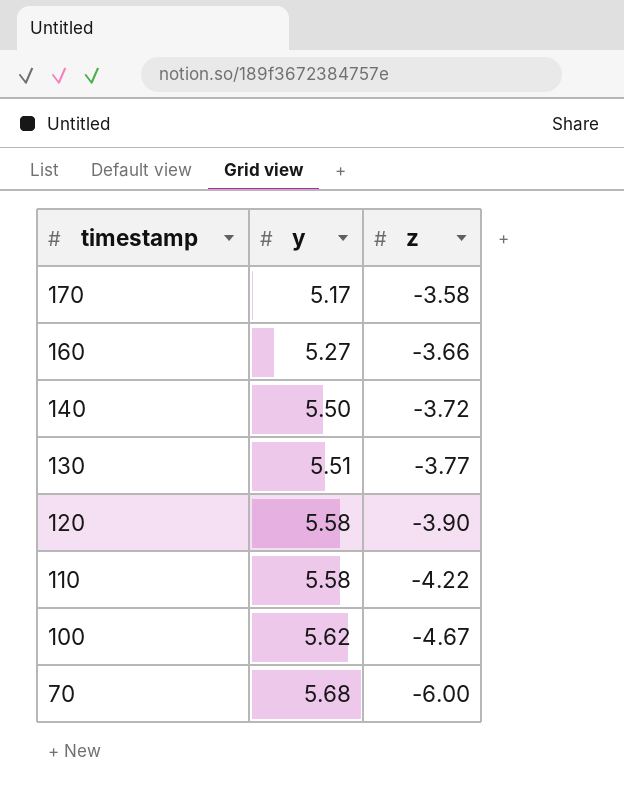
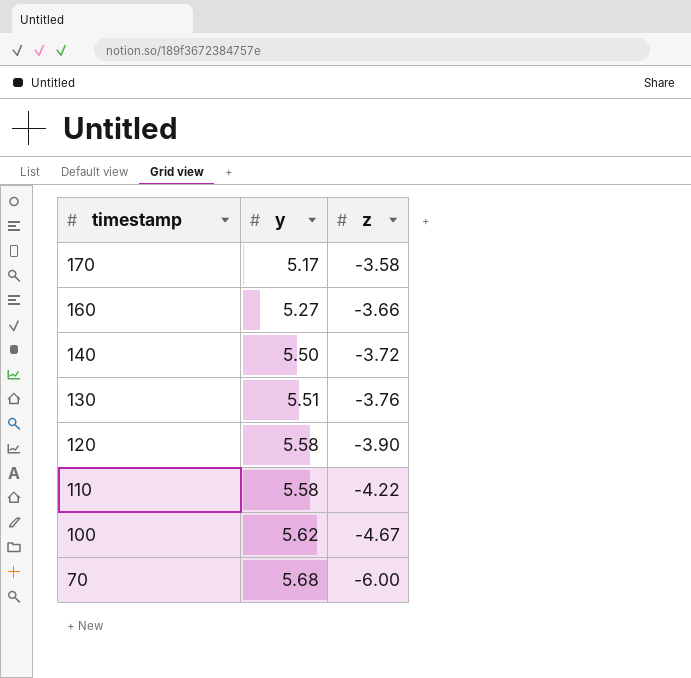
130 | z: -3.77 -> -3.76

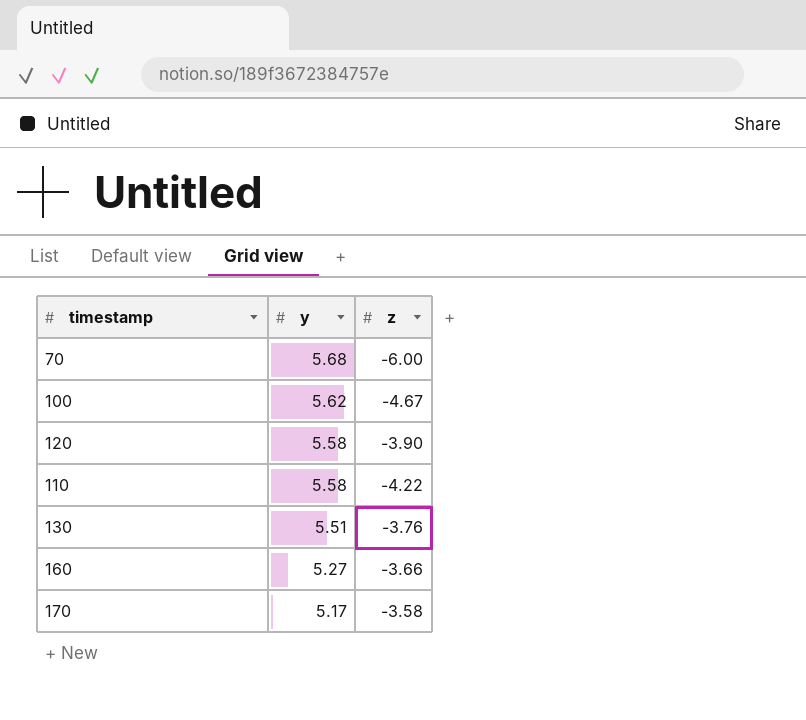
row order: timestamp descending -> y descending
row 140: 5.50 | -3.72 -> none

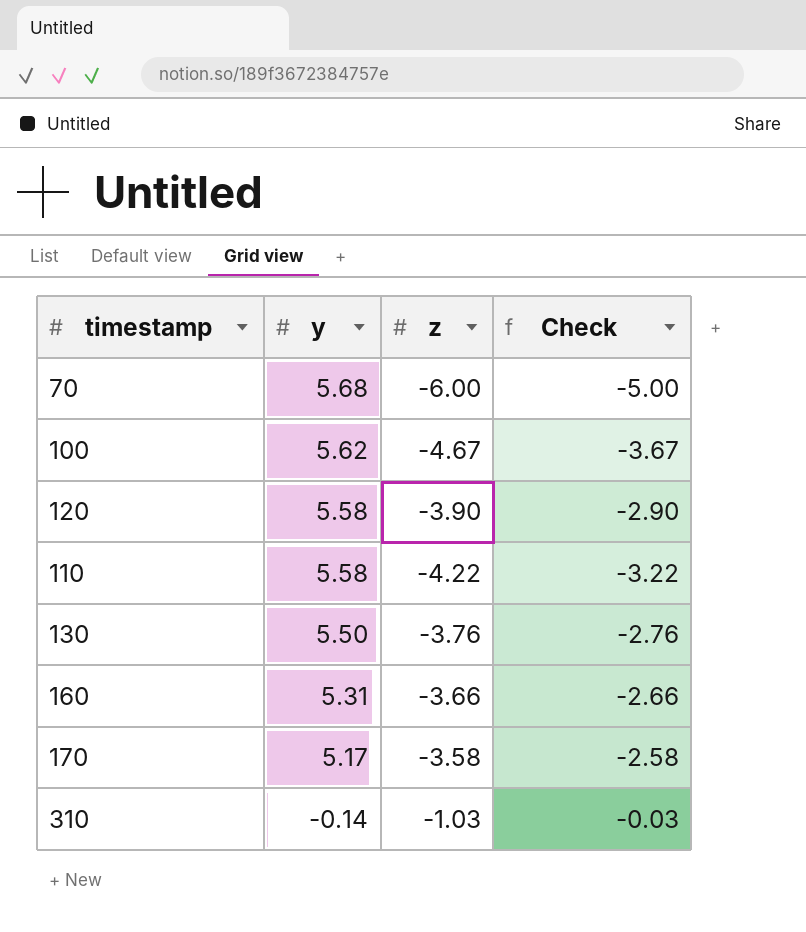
column Check | formula: none -> [z] + 1
130 | y: 5.51 -> 5.50
160 | y: 5.27 -> 5.31
row 310: none -> -0.14 | -1.03 | -0.03

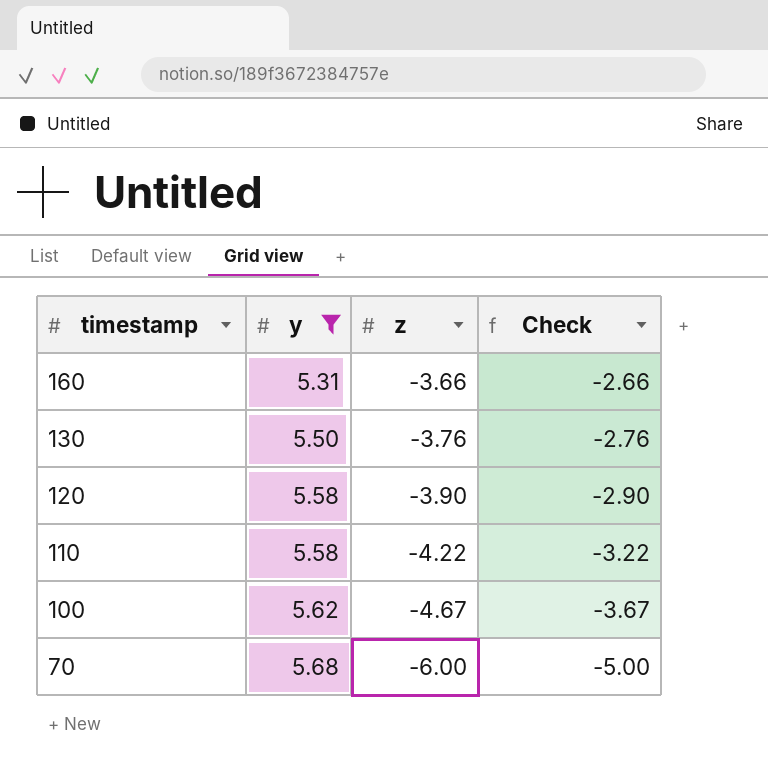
filter: none -> y >= 5.31
row order: y descending -> timestamp descending

